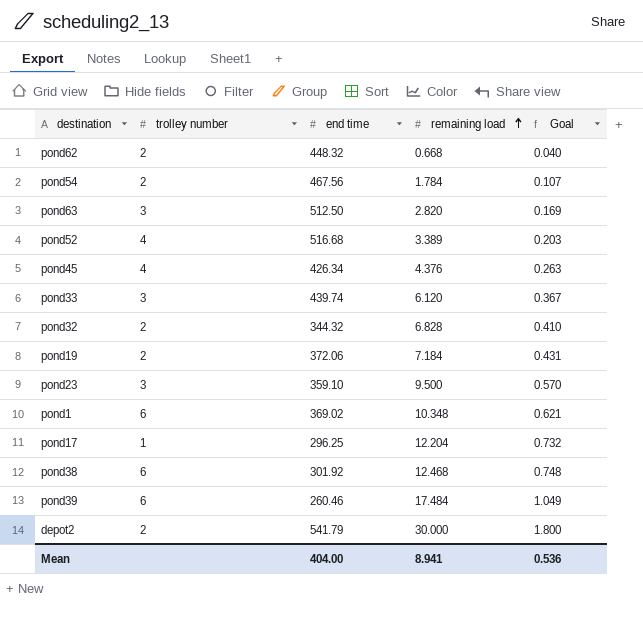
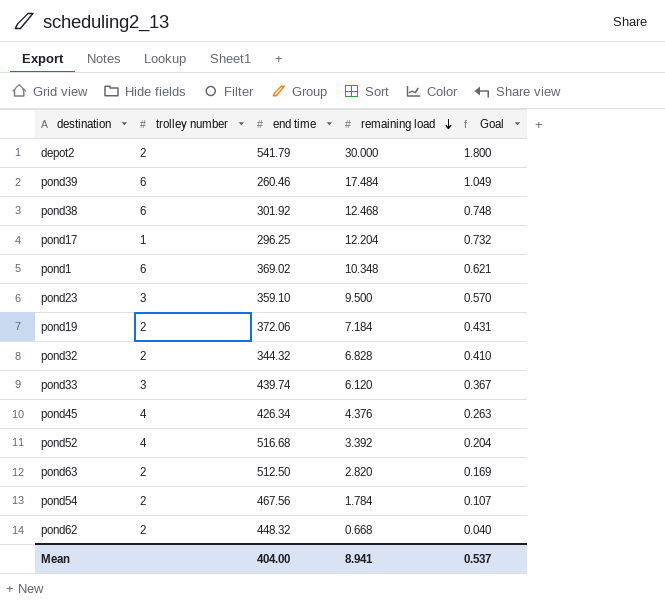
row order: remaining load ascending -> remaining load descending
pond52 | remaining load: 3.389 -> 3.392
pond52 | Goal: 0.203 -> 0.204
pond63 | trolley number: 3 -> 2
Mean | Goal: 0.536 -> 0.537

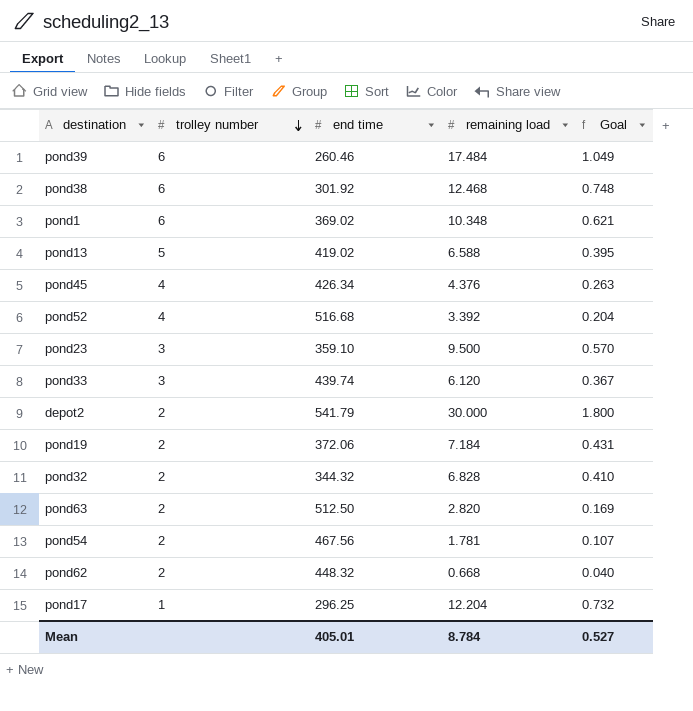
row order: remaining load descending -> trolley number descending
row pond13: none -> 5 | 419.02 | 6.588 | 0.395
pond54 | remaining load: 1.784 -> 1.781
Mean | end time: 404.00 -> 405.01
Mean | remaining load: 8.941 -> 8.784
Mean | Goal: 0.537 -> 0.527

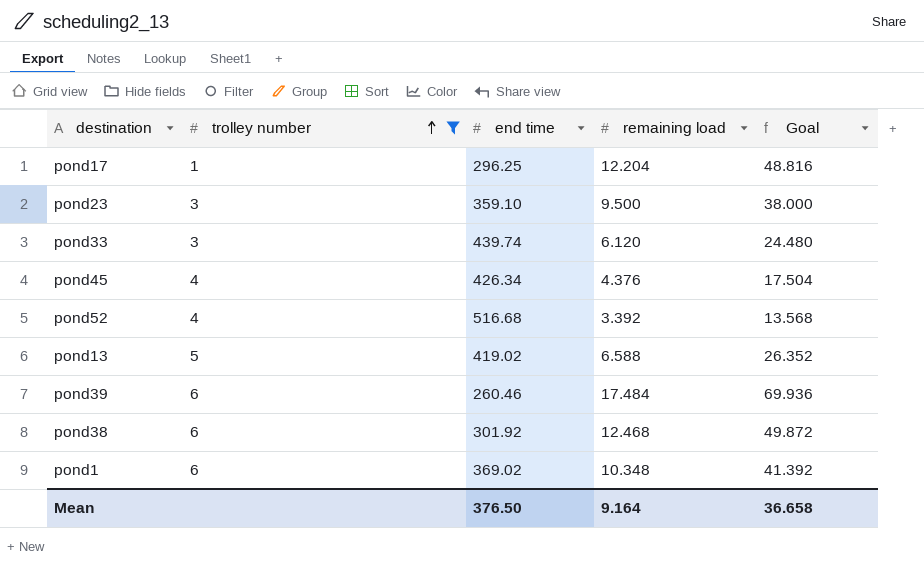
filter: none -> trolley number != 2
row order: trolley number descending -> trolley number ascending
column Goal | formula: [remaining load] * 0.06 -> [remaining load] * 4
Mean | end time: 405.01 -> 376.50
Mean | remaining load: 8.784 -> 9.164
Mean | Goal: 0.527 -> 36.658

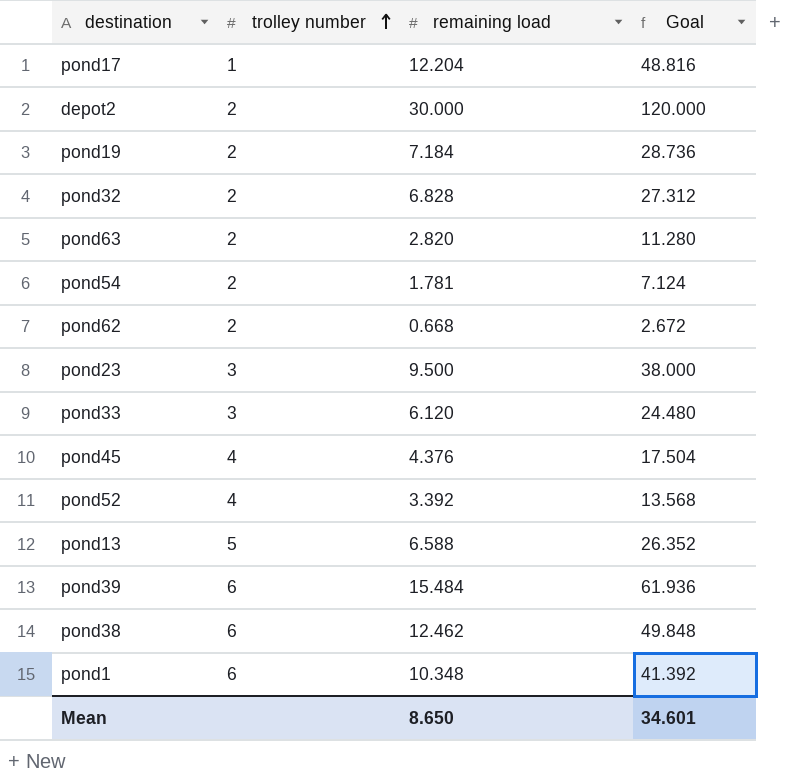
filter: trolley number != 2 -> none
column end time | position: 3 -> none
pond39 | remaining load: 17.484 -> 15.484
pond39 | Goal: 69.936 -> 61.936
pond38 | remaining load: 12.468 -> 12.462
pond38 | Goal: 49.872 -> 49.848
Mean | remaining load: 9.164 -> 8.650
Mean | Goal: 36.658 -> 34.601

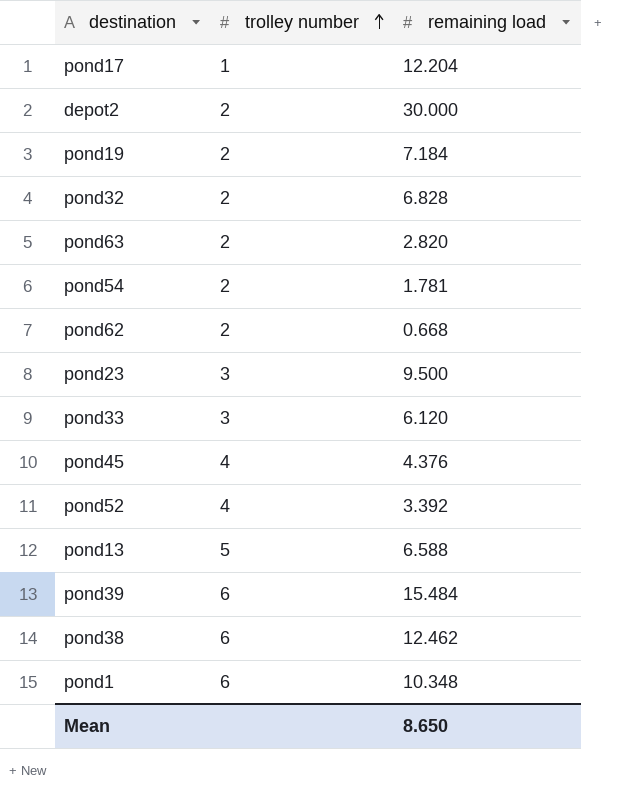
column Goal | formula: [remaining load] * 4 -> none

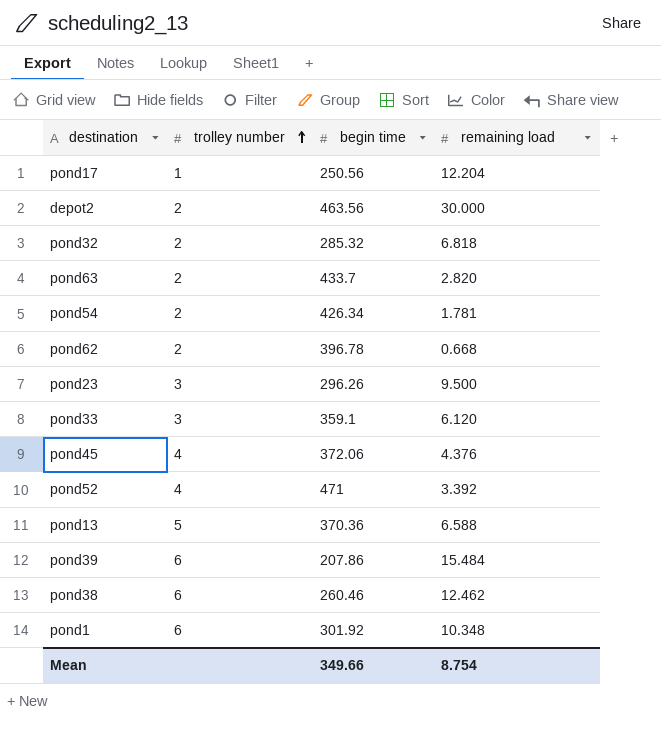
column begin time | position: none -> 3
row pond19: 2 | 7.184 -> none
pond32 | remaining load: 6.828 -> 6.818
Mean | remaining load: 8.650 -> 8.754

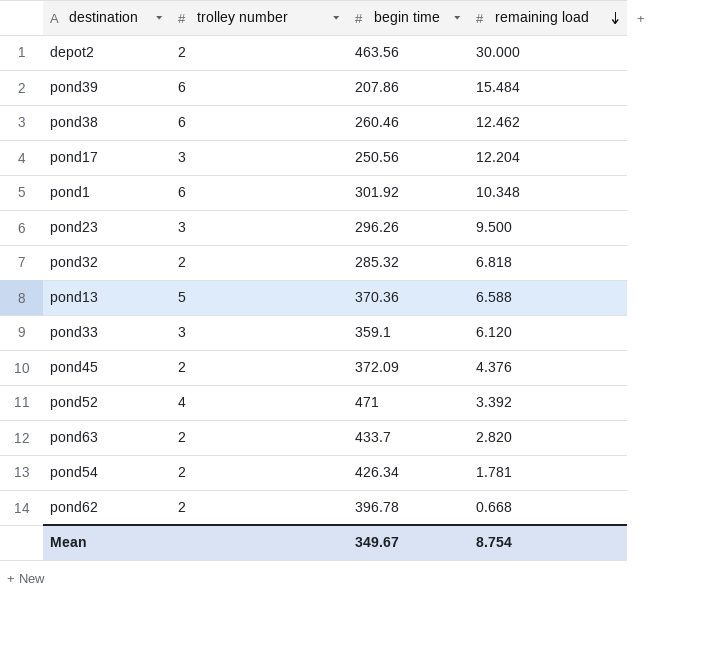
row order: trolley number ascending -> remaining load descending
pond17 | trolley number: 1 -> 3
pond45 | trolley number: 4 -> 2
pond45 | begin time: 372.06 -> 372.09
Mean | begin time: 349.66 -> 349.67

